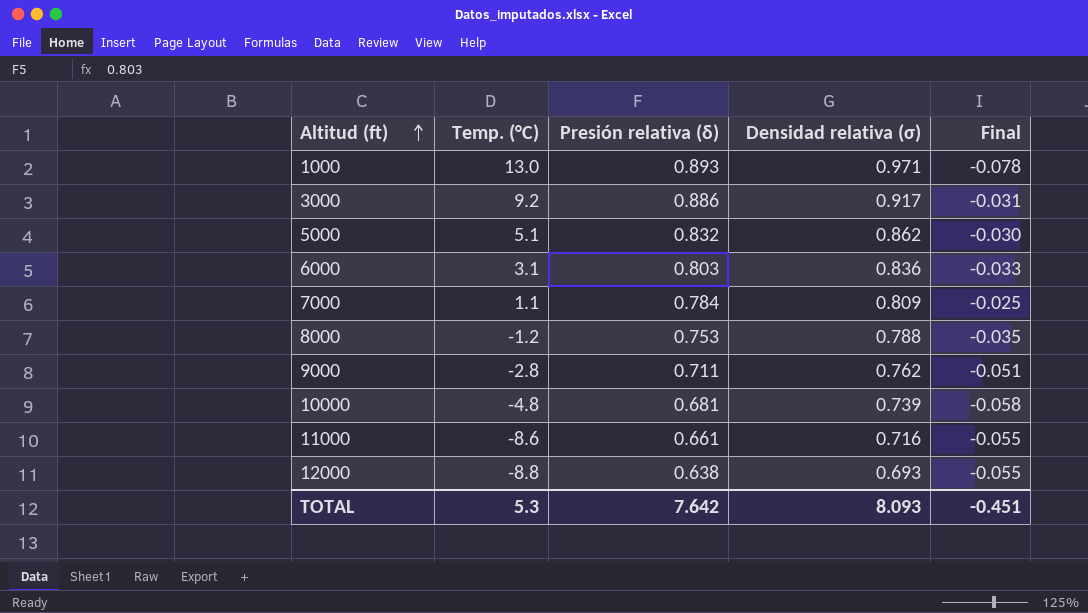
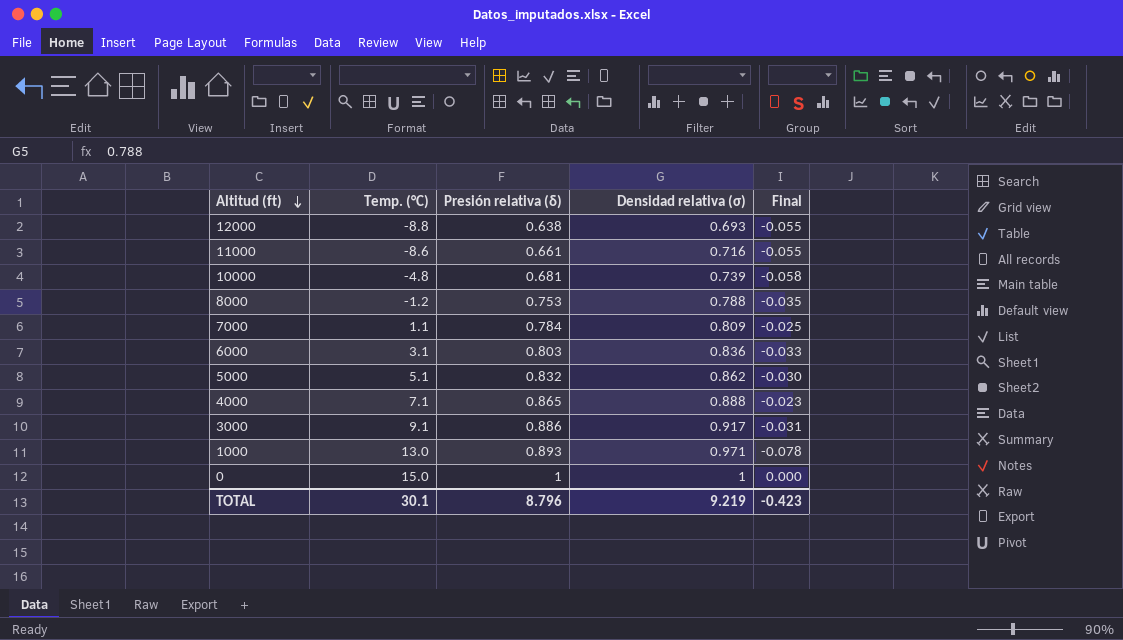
row order: Altitud (ft) ascending -> Altitud (ft) descending
row 9000: -2.8 | 0.711 | 0.762 | -0.051 -> none
row 4000: none -> 7.1 | 0.865 | 0.888 | -0.023
3000 | Temp. (°C): 9.2 -> 9.1
row 0: none -> 15.0 | 1 | 1 | 0.000
TOTAL | Temp. (°C): 5.3 -> 30.1
TOTAL | Presión relativa (δ): 7.642 -> 8.796
TOTAL | Densidad relativa (σ): 8.093 -> 9.219
TOTAL | Final: -0.451 -> -0.423

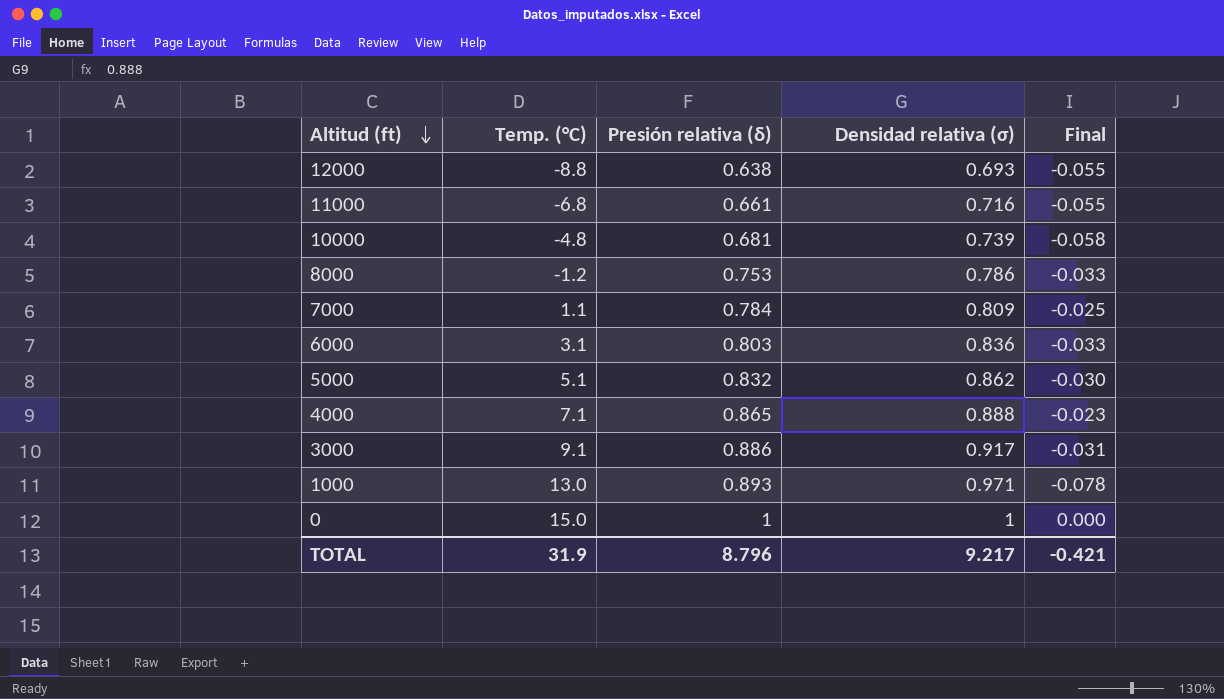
11000 | Temp. (°C): -8.6 -> -6.8
8000 | Densidad relativa (σ): 0.788 -> 0.786
8000 | Final: -0.035 -> -0.033
TOTAL | Temp. (°C): 30.1 -> 31.9
TOTAL | Densidad relativa (σ): 9.219 -> 9.217
TOTAL | Final: -0.423 -> -0.421

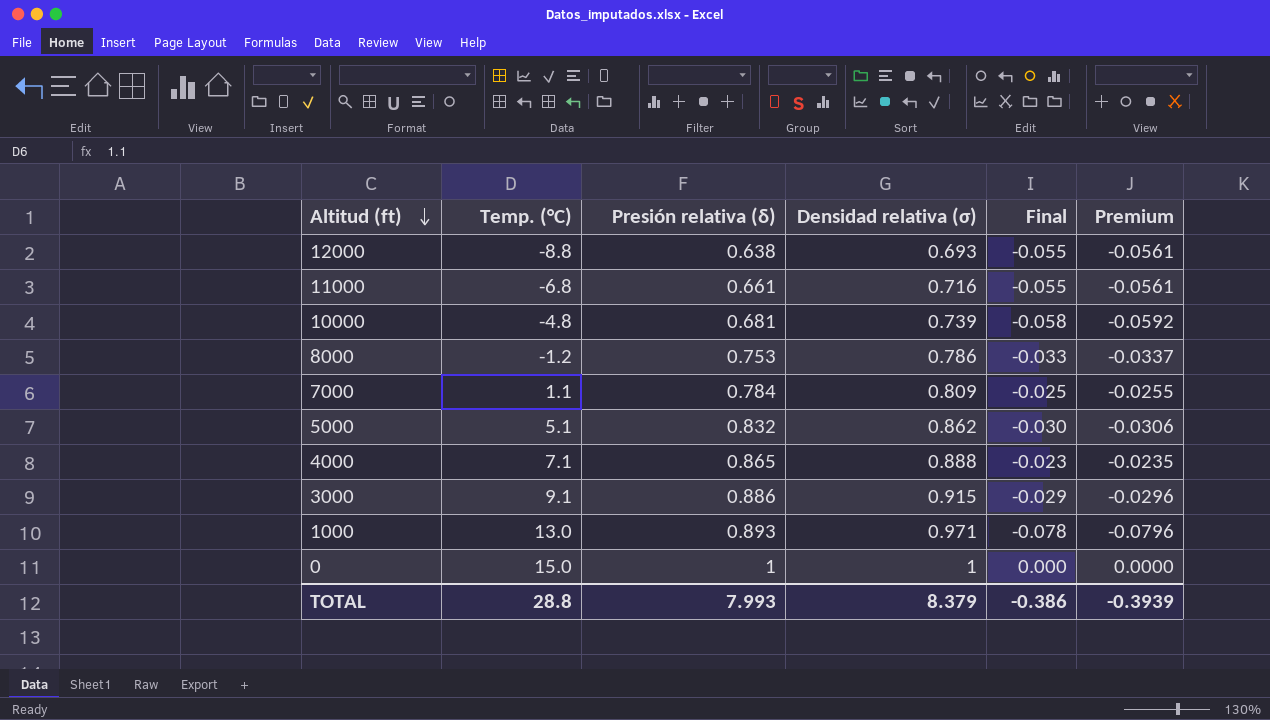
column Premium | formula: none -> [Final] * 1.02
row 6000: 3.1 | 0.803 | 0.836 | -0.033 -> none
3000 | Densidad relativa (σ): 0.917 -> 0.915
3000 | Final: -0.031 -> -0.029
TOTAL | Temp. (°C): 31.9 -> 28.8
TOTAL | Presión relativa (δ): 8.796 -> 7.993
TOTAL | Densidad relativa (σ): 9.217 -> 8.379
TOTAL | Final: -0.421 -> -0.386

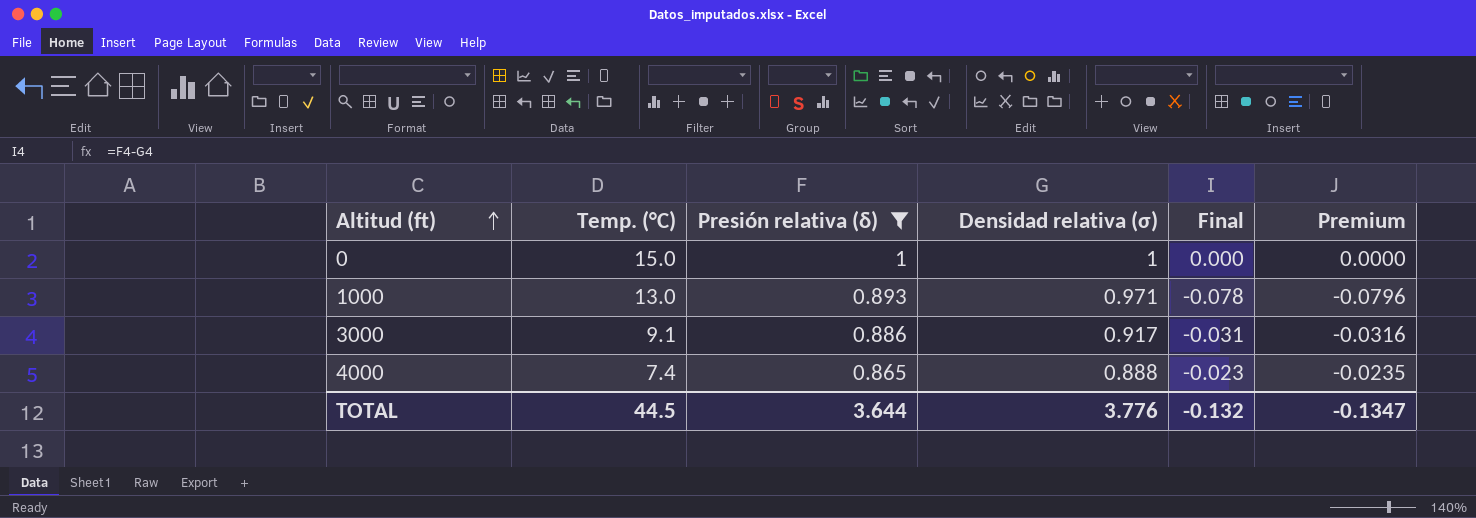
filter: none -> Presión relativa (δ) >= 0.865
row order: Altitud (ft) descending -> Altitud (ft) ascending
3000 | Densidad relativa (σ): 0.915 -> 0.917
3000 | Final: -0.029 -> -0.031
3000 | Premium: -0.0296 -> -0.0316
4000 | Temp. (°C): 7.1 -> 7.4
TOTAL | Temp. (°C): 28.8 -> 44.5
TOTAL | Presión relativa (δ): 7.993 -> 3.644
TOTAL | Densidad relativa (σ): 8.379 -> 3.776
TOTAL | Final: -0.386 -> -0.132
TOTAL | Premium: -0.3939 -> -0.1347

